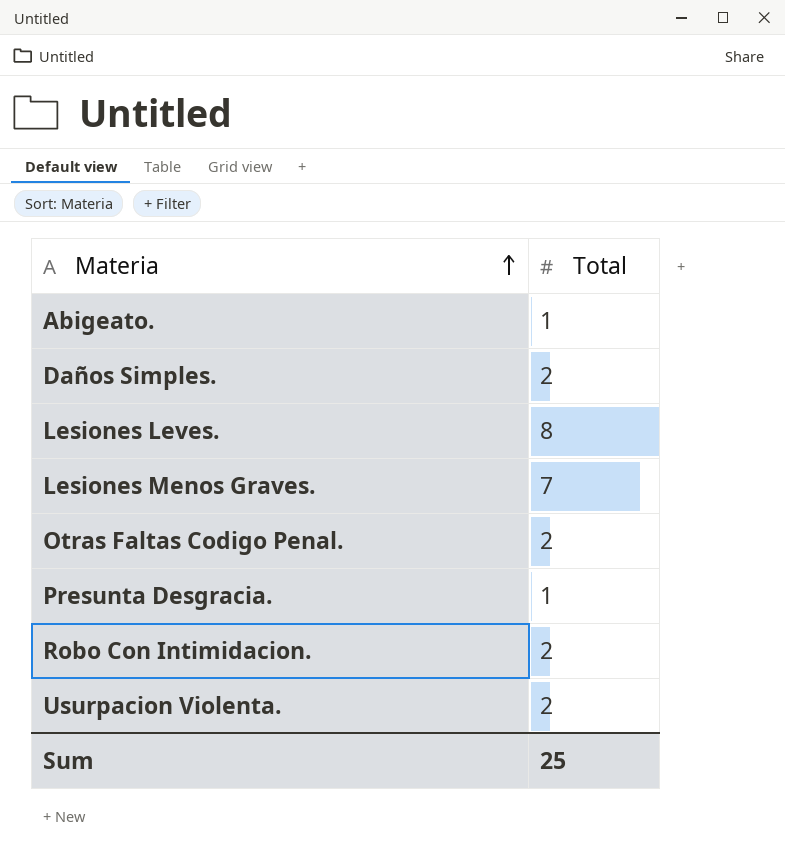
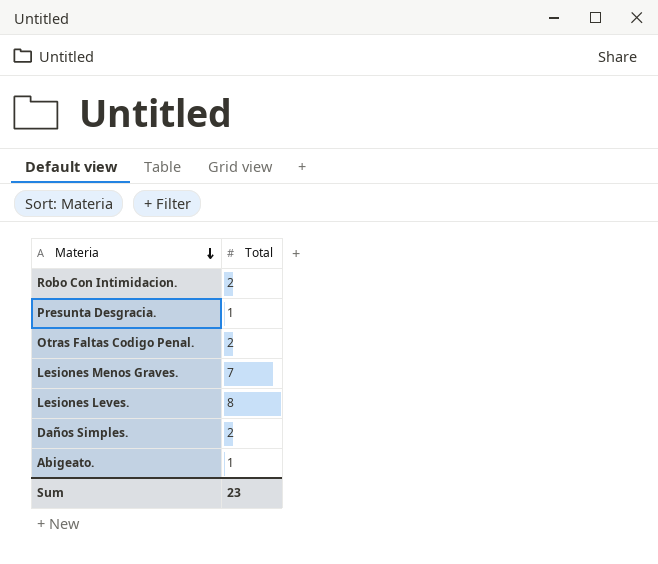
row order: Materia ascending -> Materia descending
row Usurpacion Violenta.: 2 -> none
Sum | Total: 25 -> 23

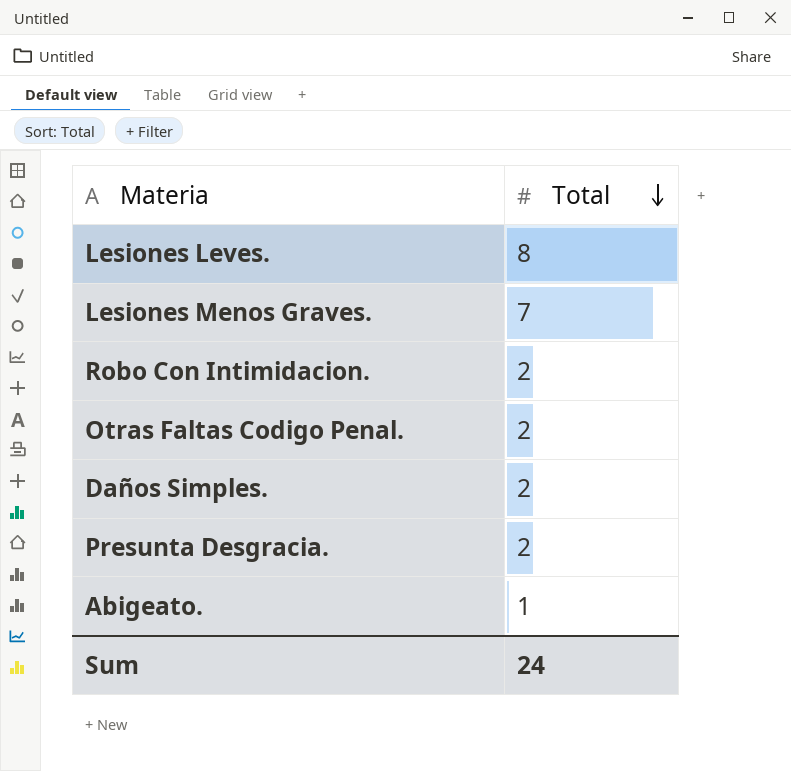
row order: Materia descending -> Total descending
Presunta Desgracia. | Total: 1 -> 2
Sum | Total: 23 -> 24

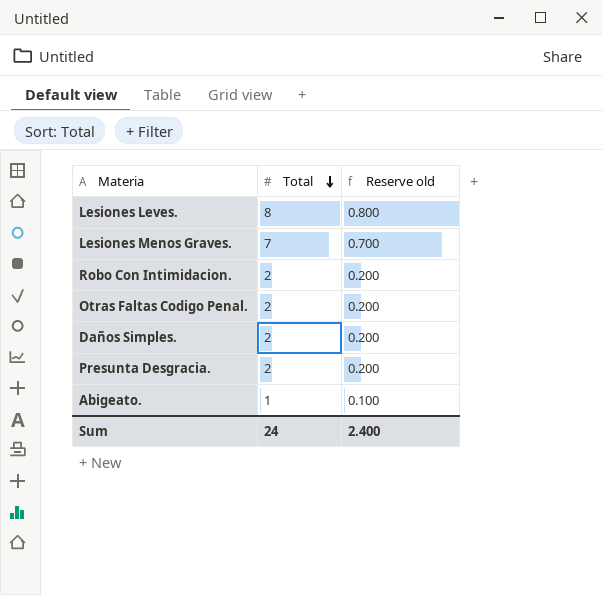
column Reserve old | formula: none -> [Total] * 0.1

